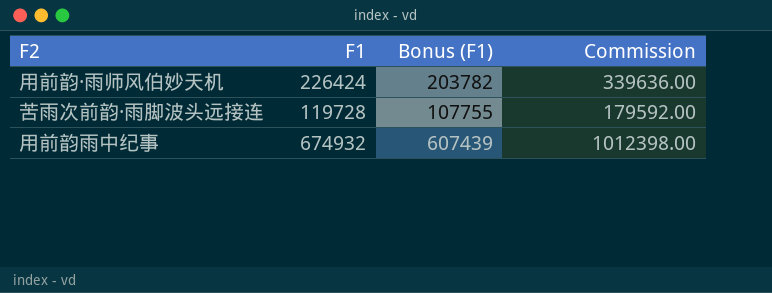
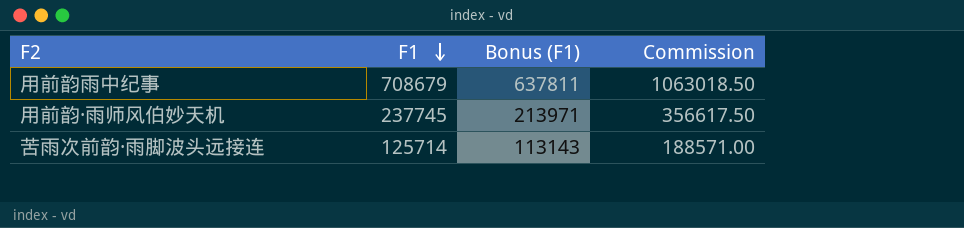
row order: none -> F1 descending
用前韵雨中纪事 | F1: 674932 -> 708679
用前韵雨中纪事 | Bonus (F1): 607439 -> 637811
用前韵雨中纪事 | Commission: 1012398.00 -> 1063018.50
用前韵·雨师风伯妙天机 | F1: 226424 -> 237745
用前韵·雨师风伯妙天机 | Bonus (F1): 203782 -> 213971
用前韵·雨师风伯妙天机 | Commission: 339636.00 -> 356617.50
苦雨次前韵·雨脚波头远接连 | F1: 119728 -> 125714
苦雨次前韵·雨脚波头远接连 | Bonus (F1): 107755 -> 113143
苦雨次前韵·雨脚波头远接连 | Commission: 179592.00 -> 188571.00

